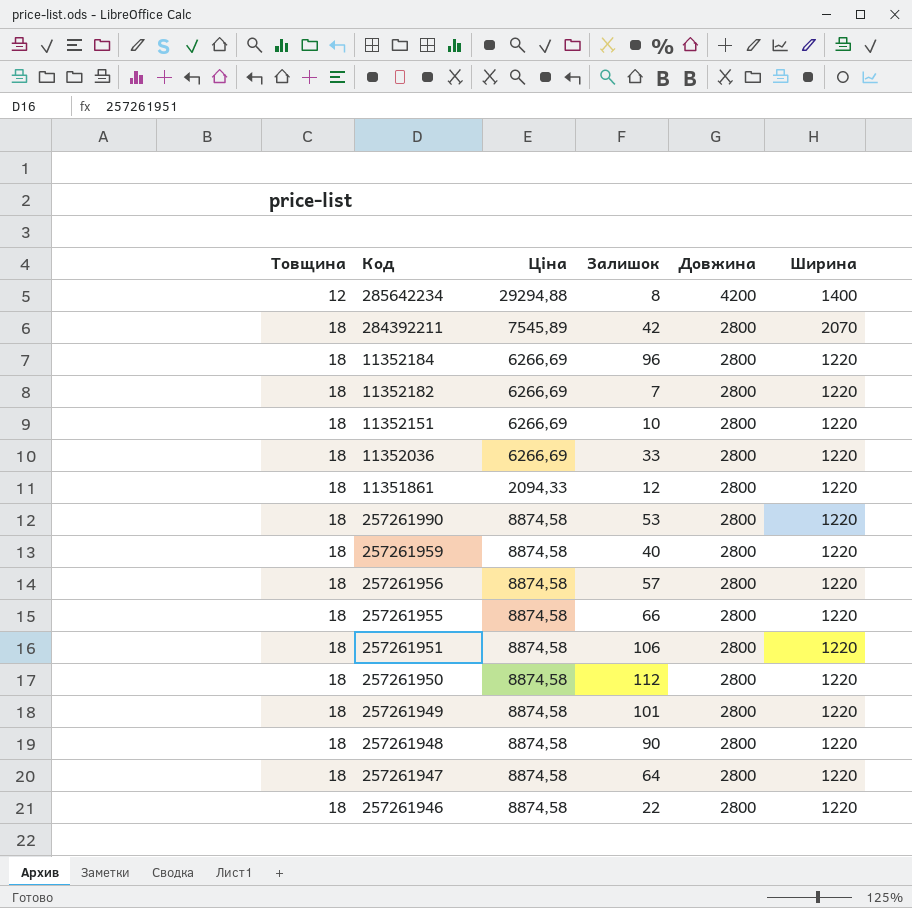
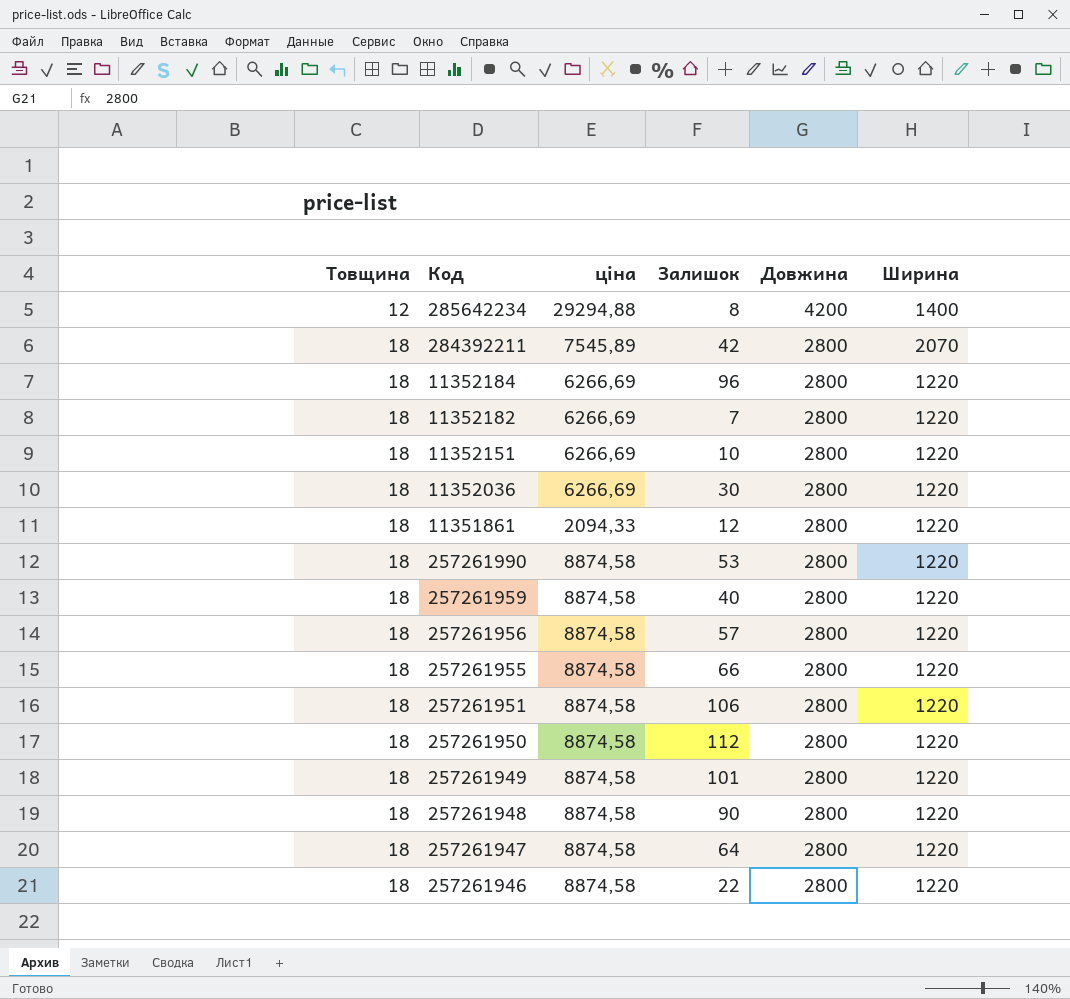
column name: Ціна -> ціна
11352036 | Залишок: 33 -> 30

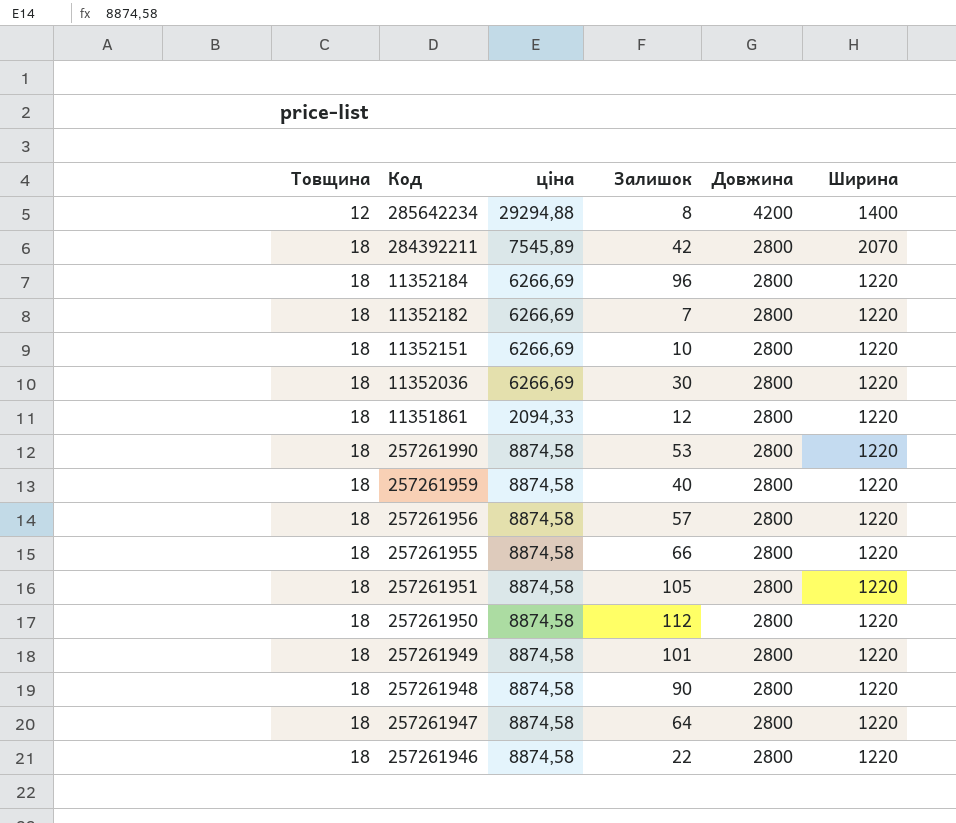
257261951 | Залишок: 106 -> 105

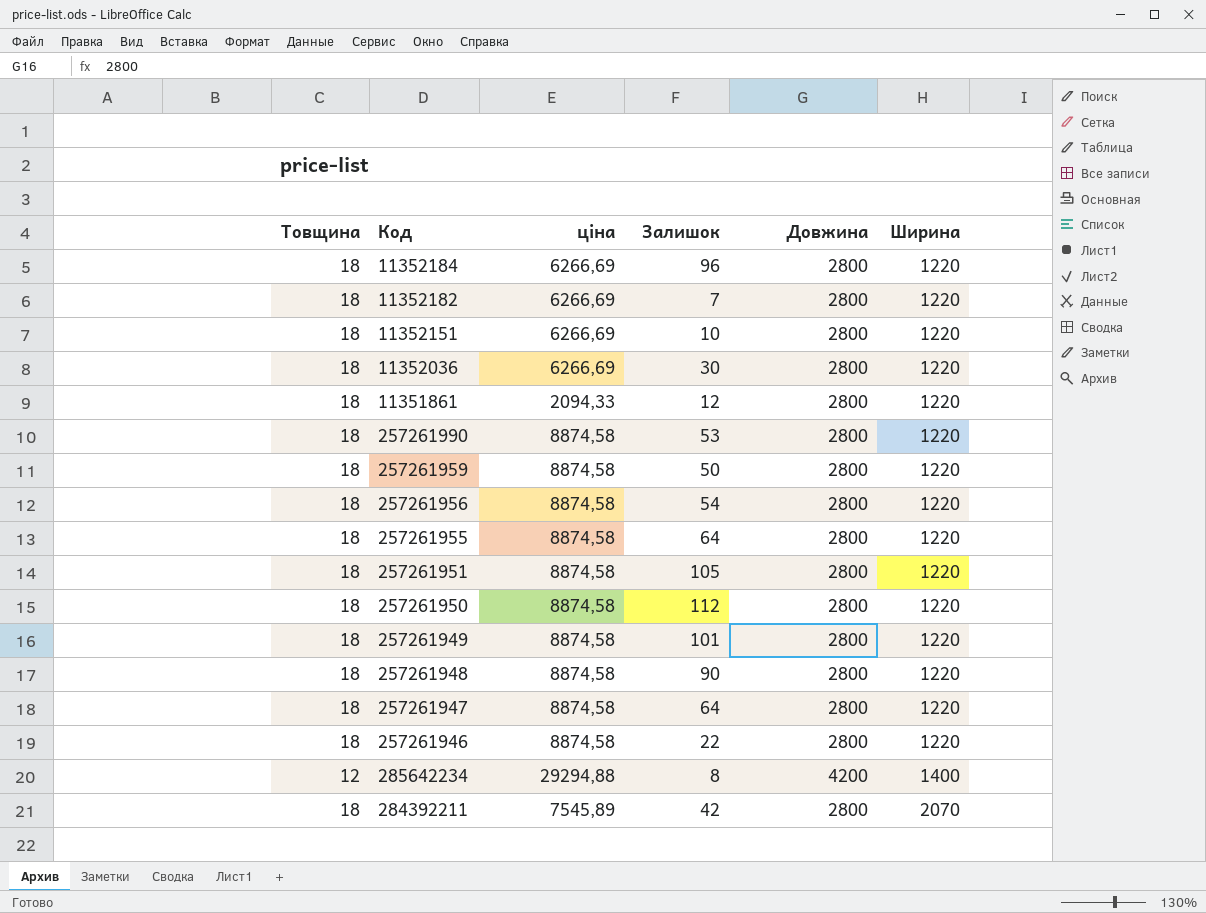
row order: Товщина ascending -> Ширина ascending
257261959 | Залишок: 40 -> 50
257261956 | Залишок: 57 -> 54
257261955 | Залишок: 66 -> 64

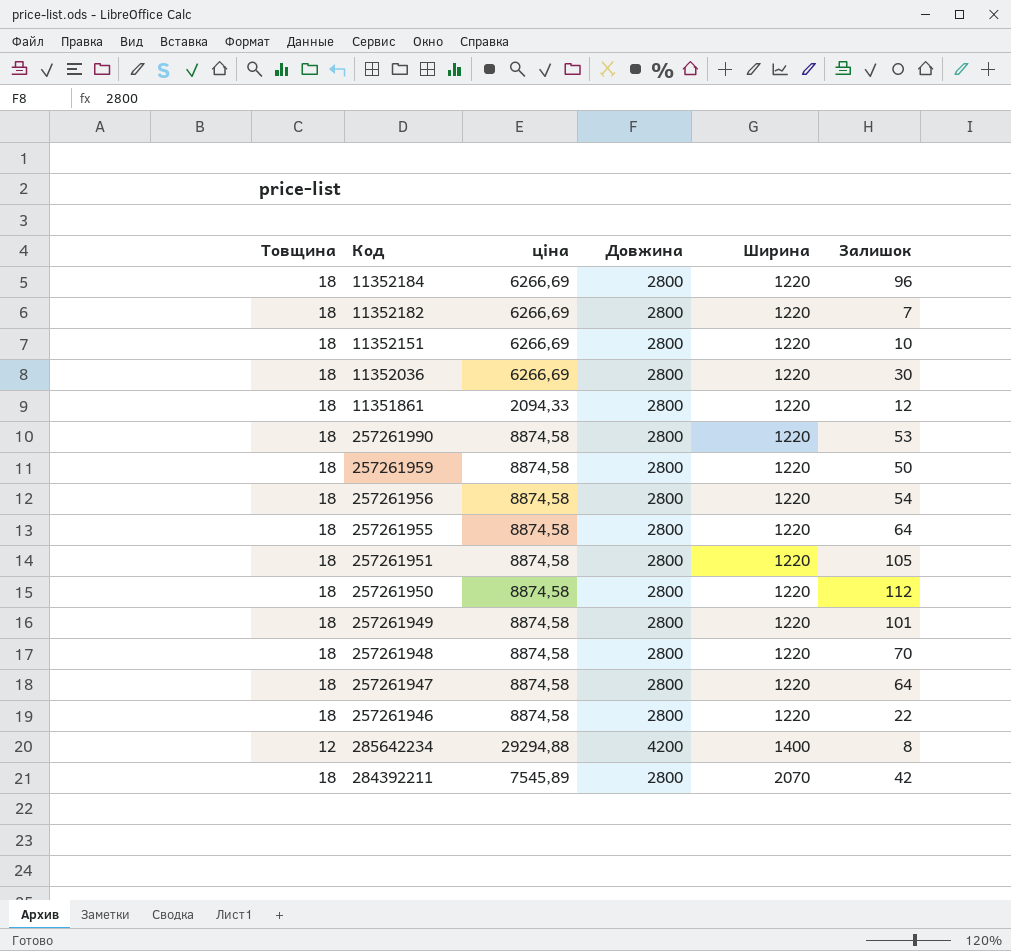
column Залишок | position: 4 -> 6
257261948 | Залишок: 90 -> 70

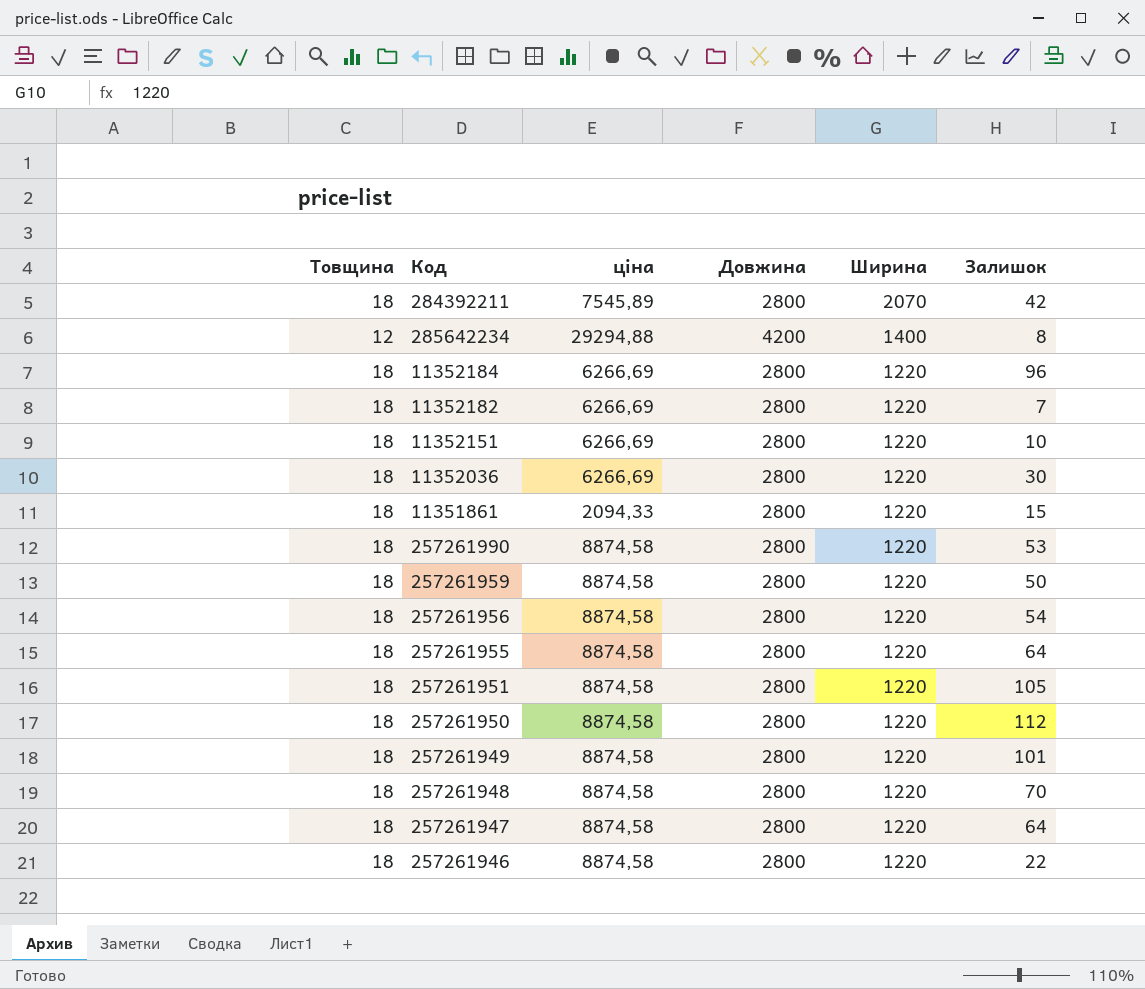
row order: Ширина ascending -> Ширина descending
11351861 | Залишок: 12 -> 15

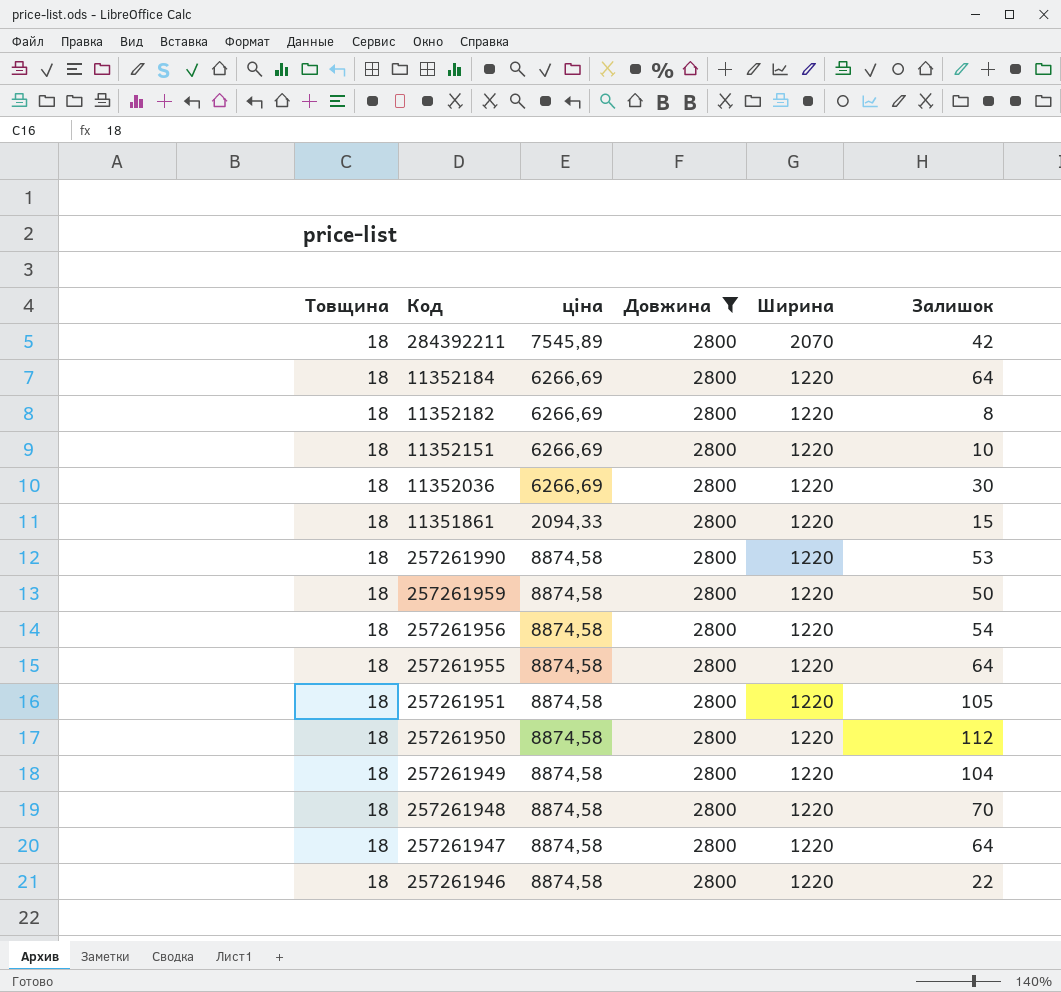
filter: none -> Довжина = 2800
11352184 | Залишок: 96 -> 64
11352182 | Залишок: 7 -> 8
257261949 | Залишок: 101 -> 104

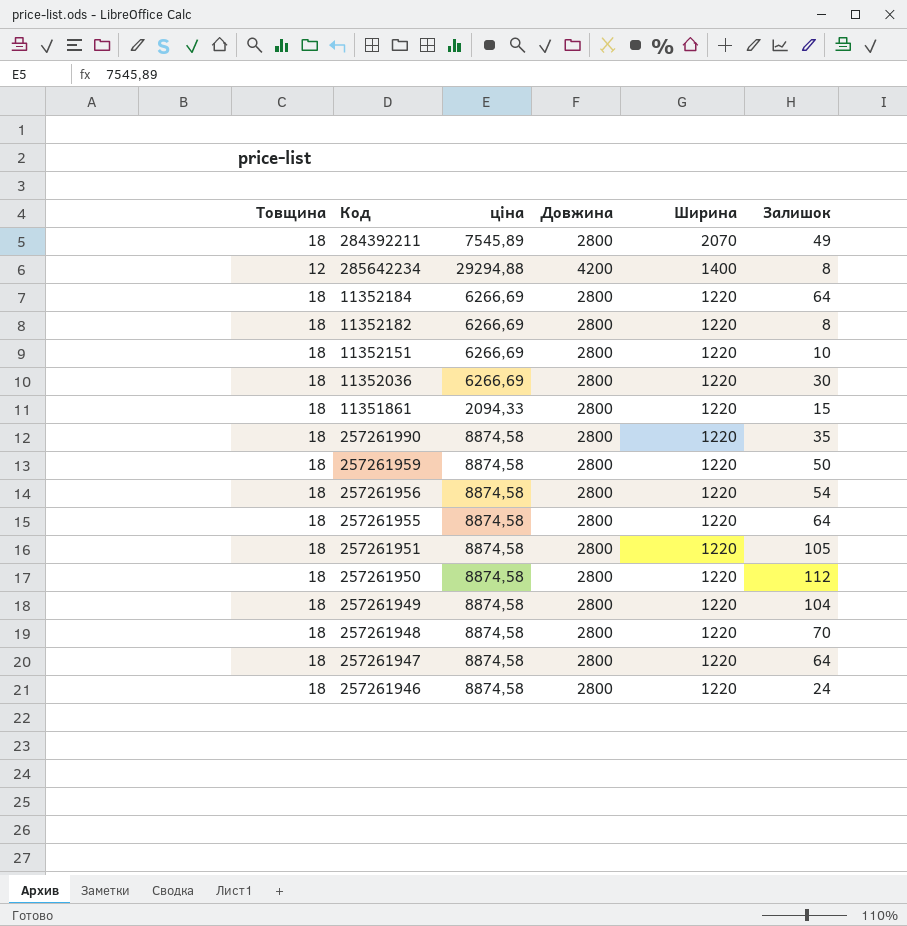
filter: Довжина = 2800 -> none
284392211 | Залишок: 42 -> 49
257261990 | Залишок: 53 -> 35
257261946 | Залишок: 22 -> 24

